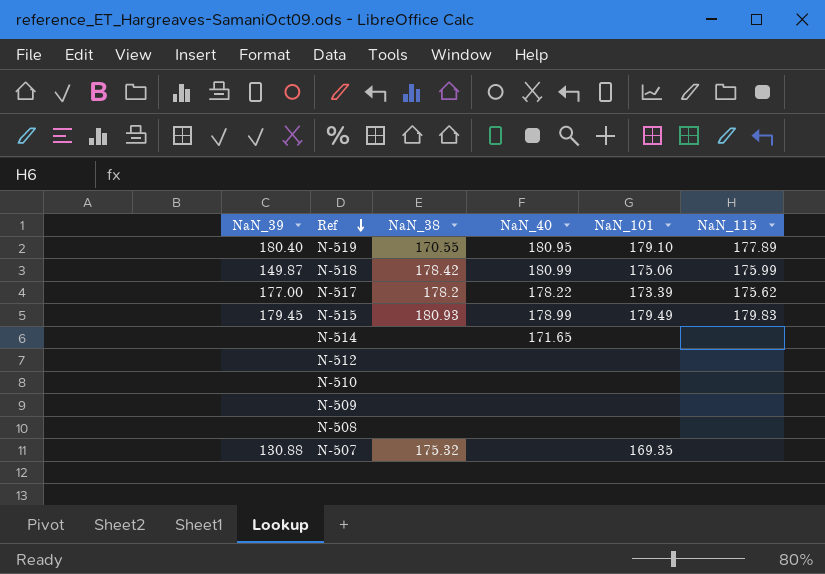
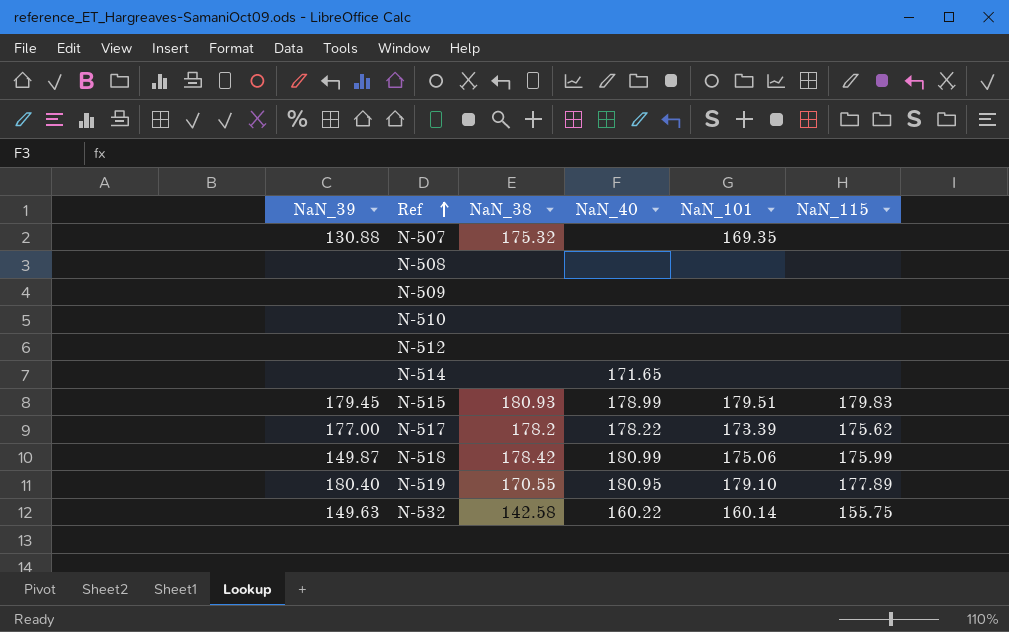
row order: Ref descending -> Ref ascending
N-515 | NaN_101: 179.49 -> 179.51
row N-532: none -> 149.63 | 142.58 | 160.22 | 160.14 | 155.75

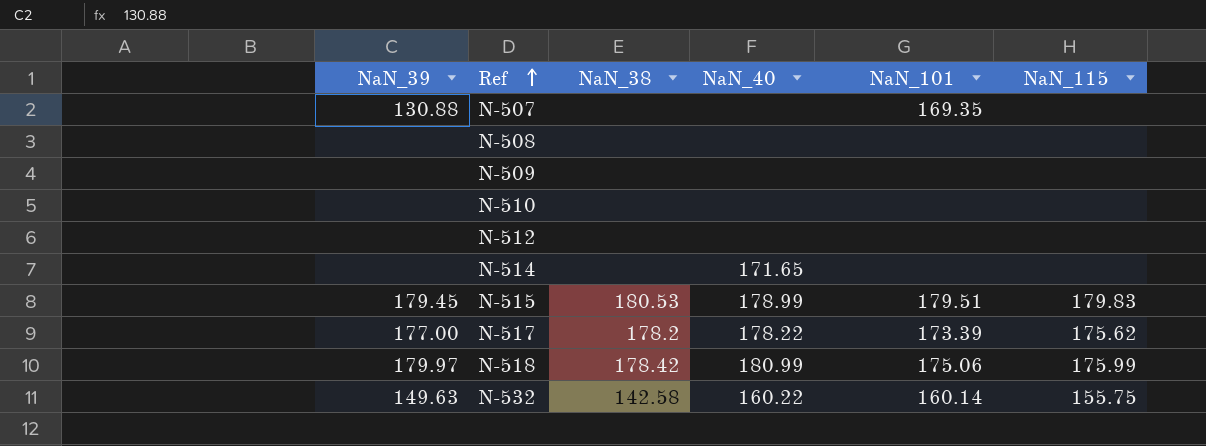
row N-519: 180.40 | 170.55 | 180.95 | 179.10 | 177.89 -> none
N-507 | NaN_38: 175.32 -> none
N-515 | NaN_38: 180.93 -> 180.53
N-518 | NaN_39: 149.87 -> 179.97

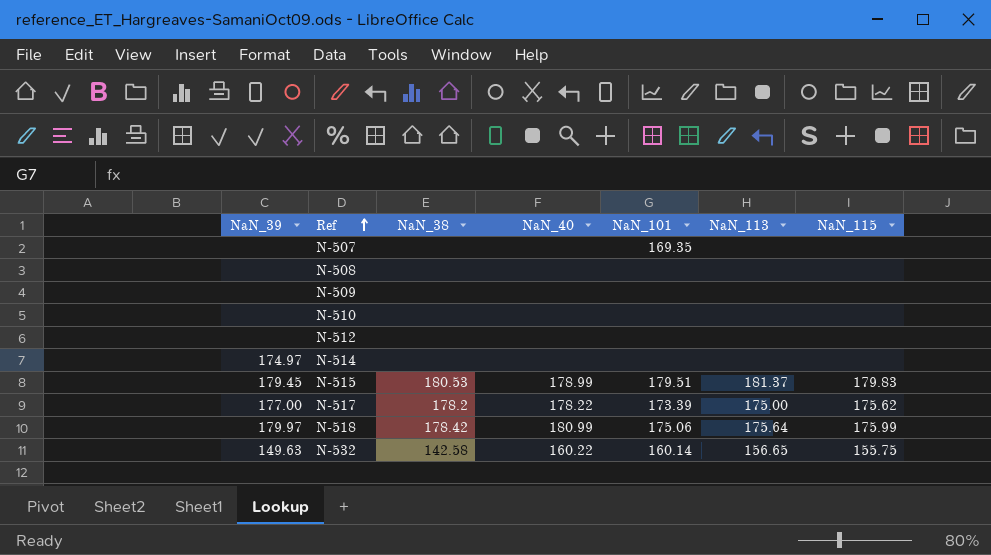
column NaN_113 | position: none -> 6
N-507 | NaN_39: 130.88 -> none
N-514 | NaN_39: none -> 174.97
N-514 | NaN_40: 171.65 -> none

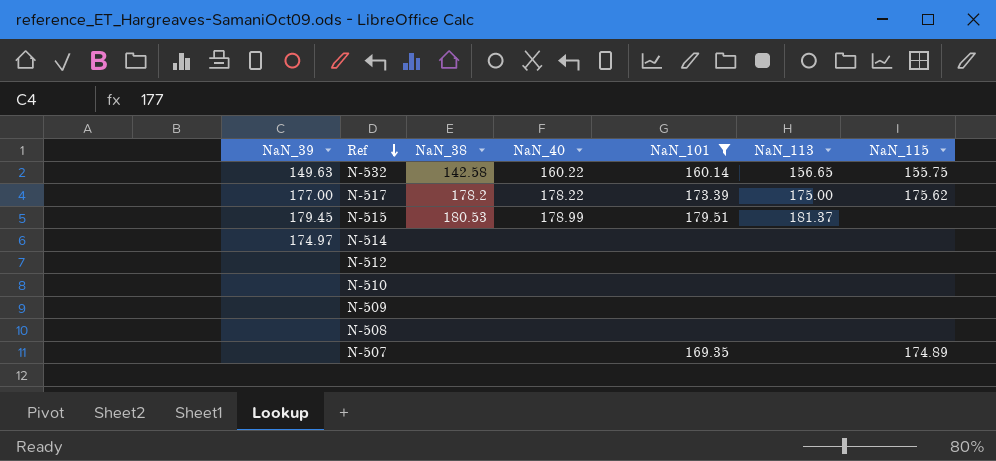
filter: none -> NaN_101 != 175.06
row order: Ref ascending -> Ref descending
N-515 | NaN_115: 179.83 -> none
N-507 | NaN_115: none -> 174.89

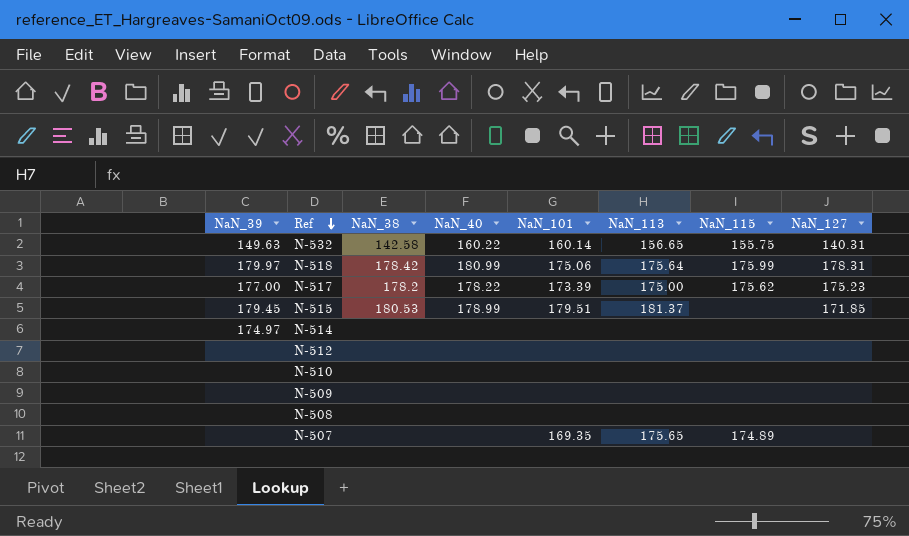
filter: NaN_101 != 175.06 -> none
column NaN_127 | position: none -> 8
N-507 | NaN_113: none -> 175.65

